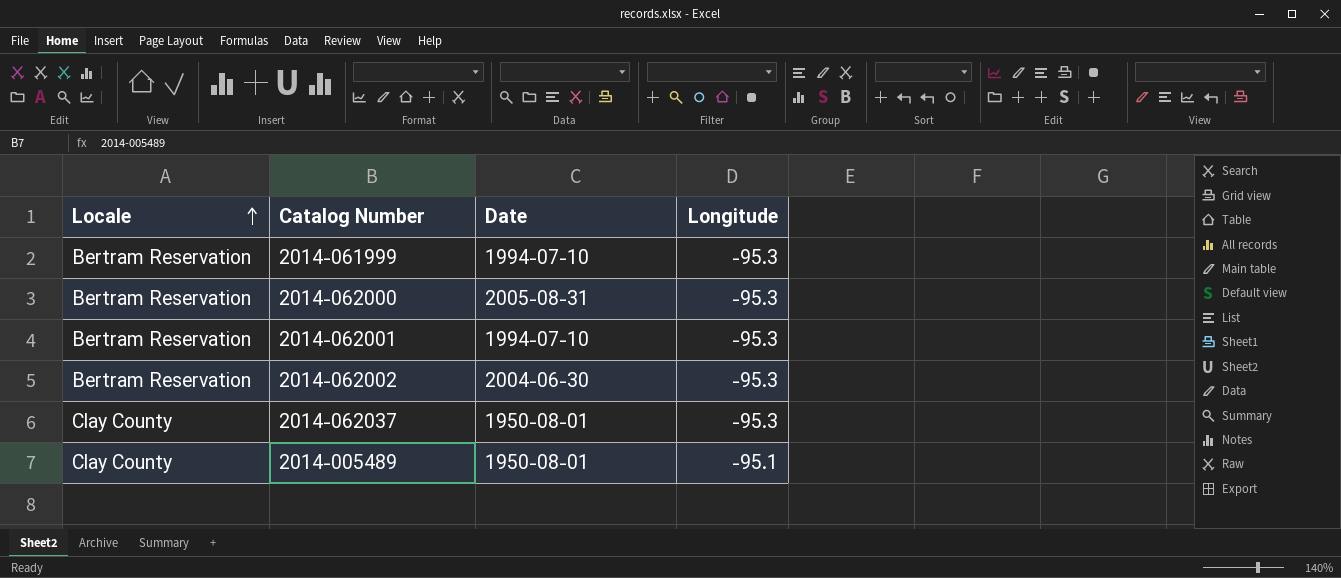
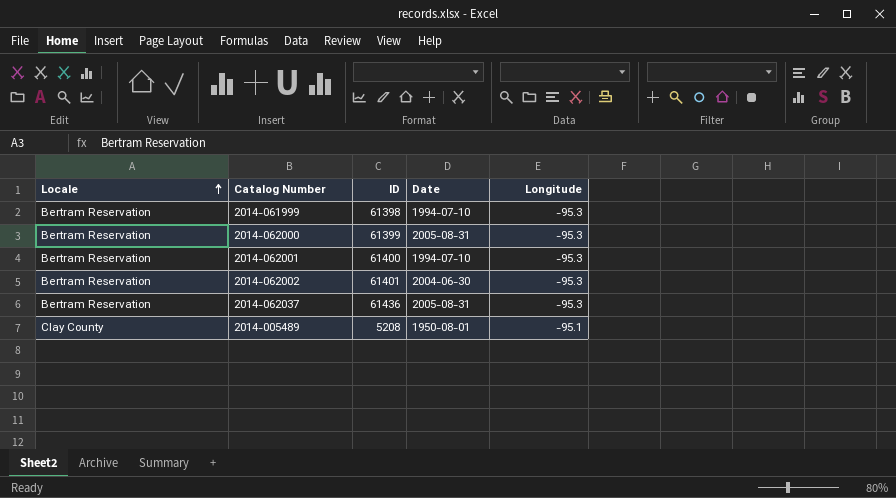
column ID | position: none -> 3
2014-062037 | Locale: Clay County -> Bertram Reservation
2014-062037 | Date: 1950-08-01 -> 2005-08-31

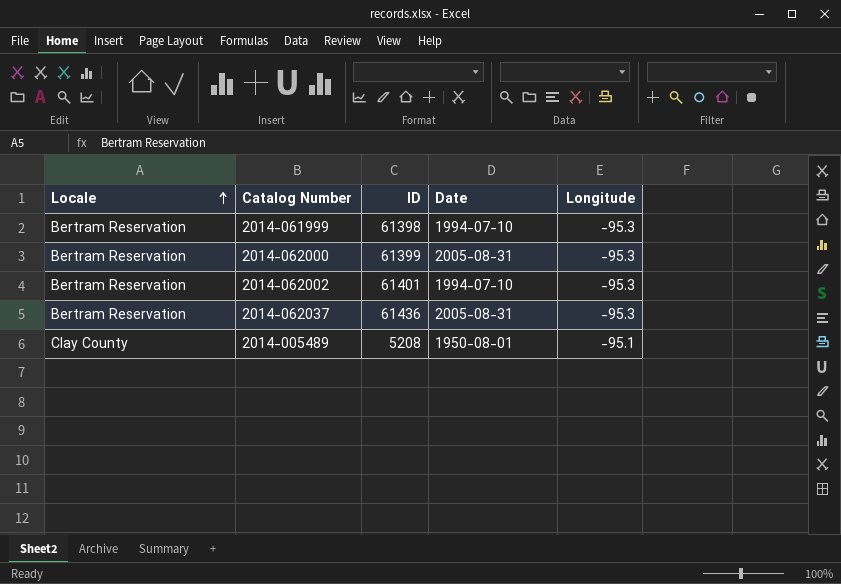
row 2014-062001: Bertram Reservation | 61400 | 1994-07-10 | -95.3 -> none
2014-062002 | Date: 2004-06-30 -> 1994-07-10

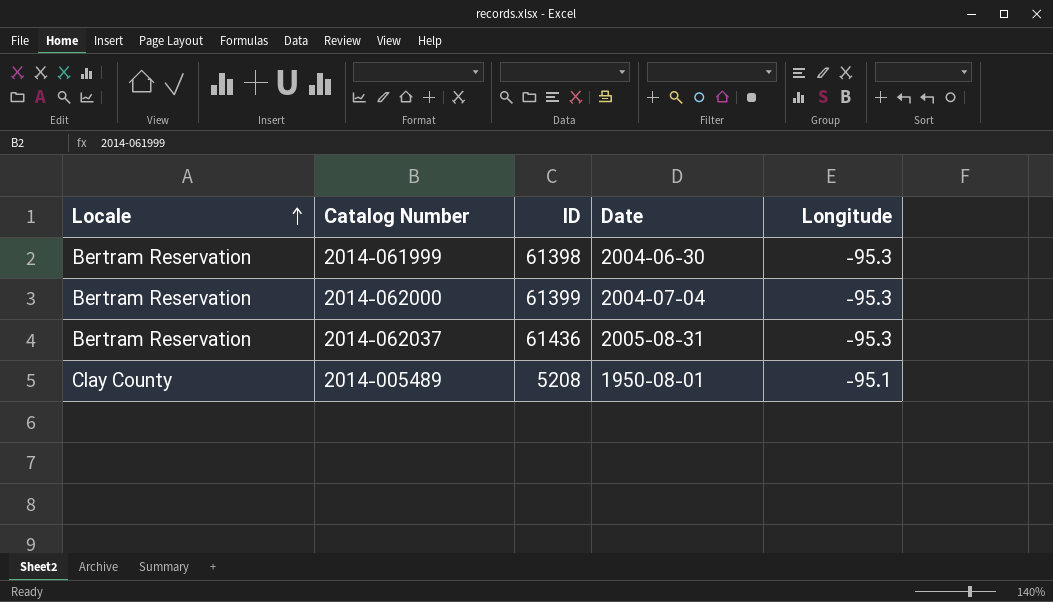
row 2014-062002: Bertram Reservation | 61401 | 1994-07-10 | -95.3 -> none
2014-061999 | Date: 1994-07-10 -> 2004-06-30
2014-062000 | Date: 2005-08-31 -> 2004-07-04

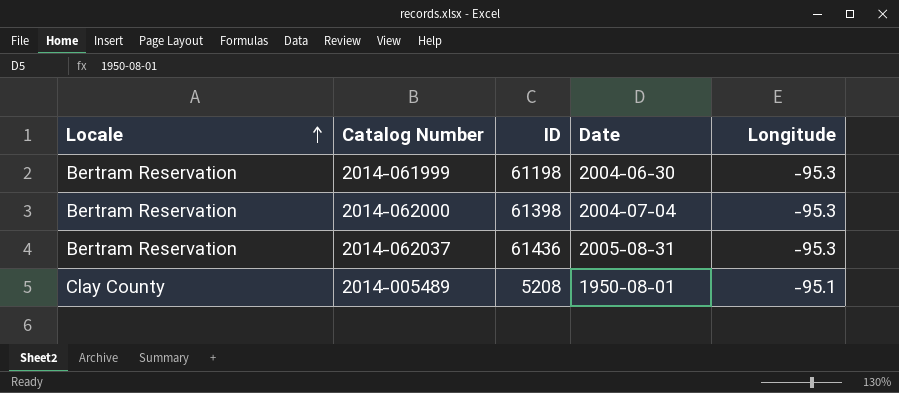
2014-061999 | ID: 61398 -> 61198
2014-062000 | ID: 61399 -> 61398

